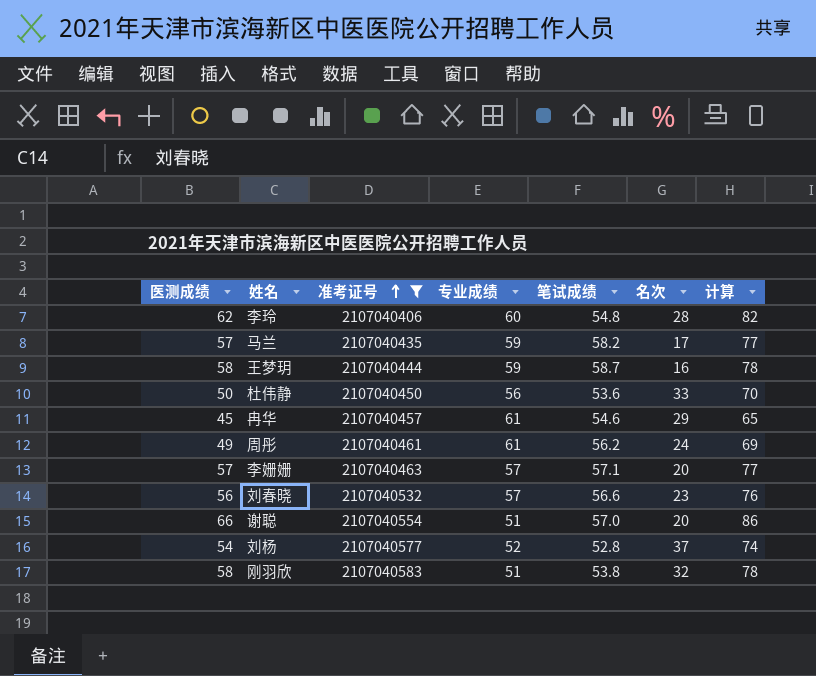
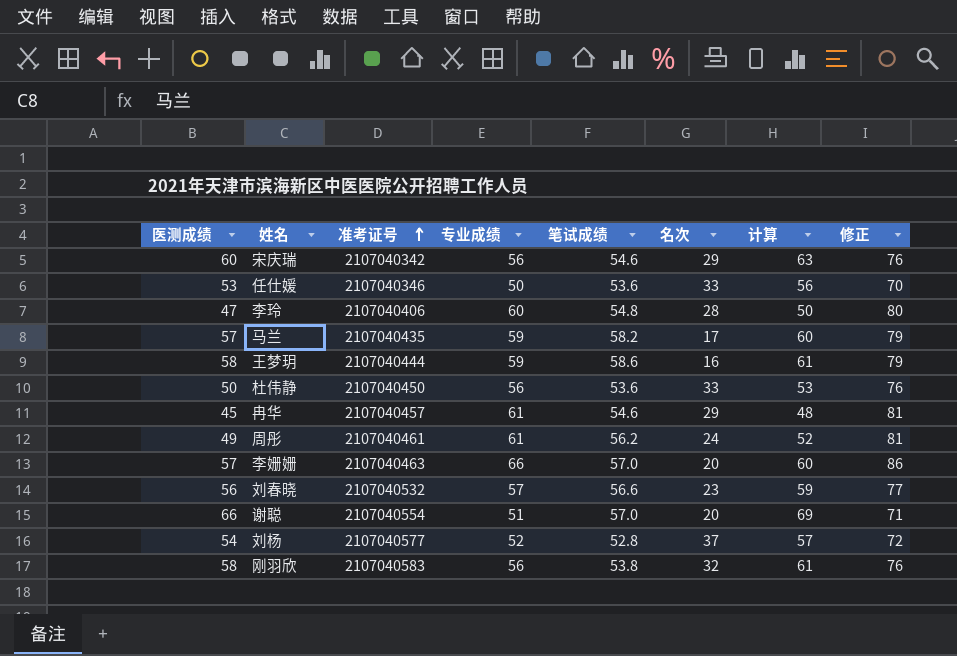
filter: 准考证号 >= 2107040406 -> none
column 计算 | formula: [医测成绩] + 20 -> [医测成绩] + 3
column 修正 | formula: none -> [专业成绩] + 20
李玲 | 医测成绩: 62 -> 47
王梦玥 | 笔试成绩: 58.7 -> 58.6
李姗姗 | 专业成绩: 57 -> 66
李姗姗 | 笔试成绩: 57.1 -> 57.0
刚羽欣 | 专业成绩: 51 -> 56

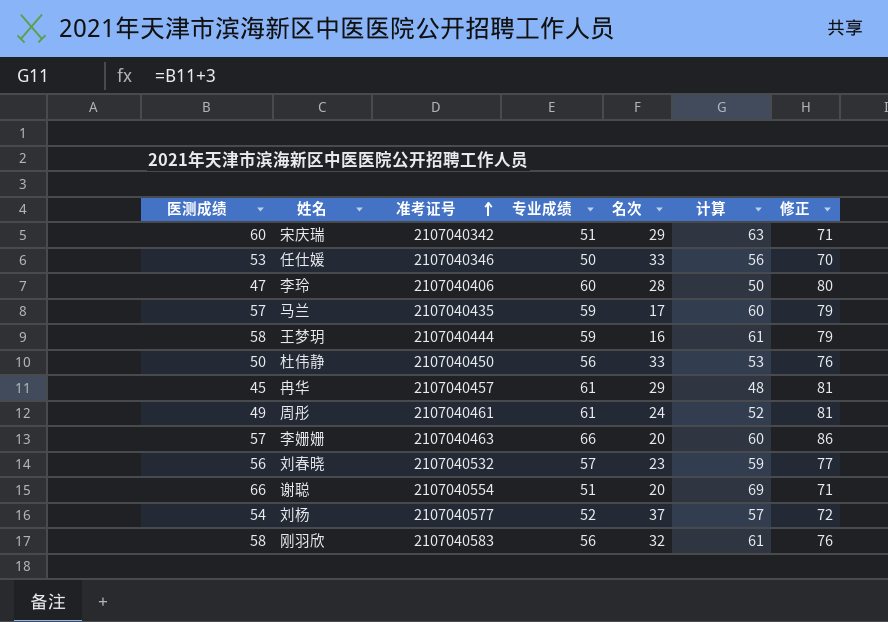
column 笔试成绩 | position: 5 -> none
宋庆瑞 | 专业成绩: 56 -> 51
宋庆瑞 | 修正: 76 -> 71

